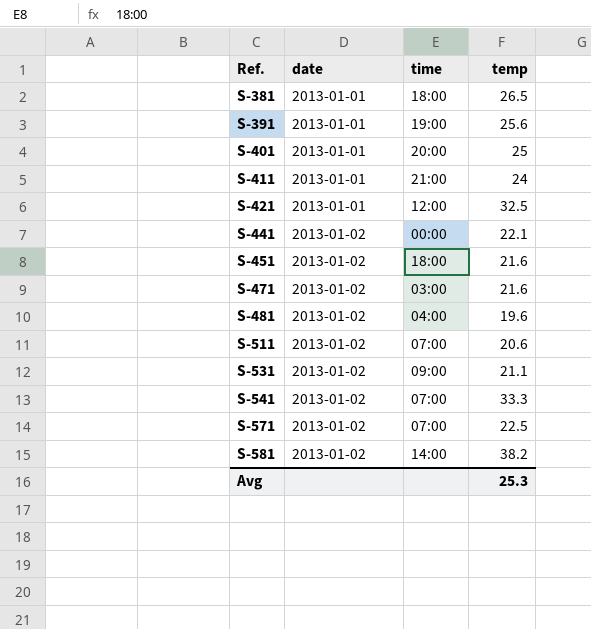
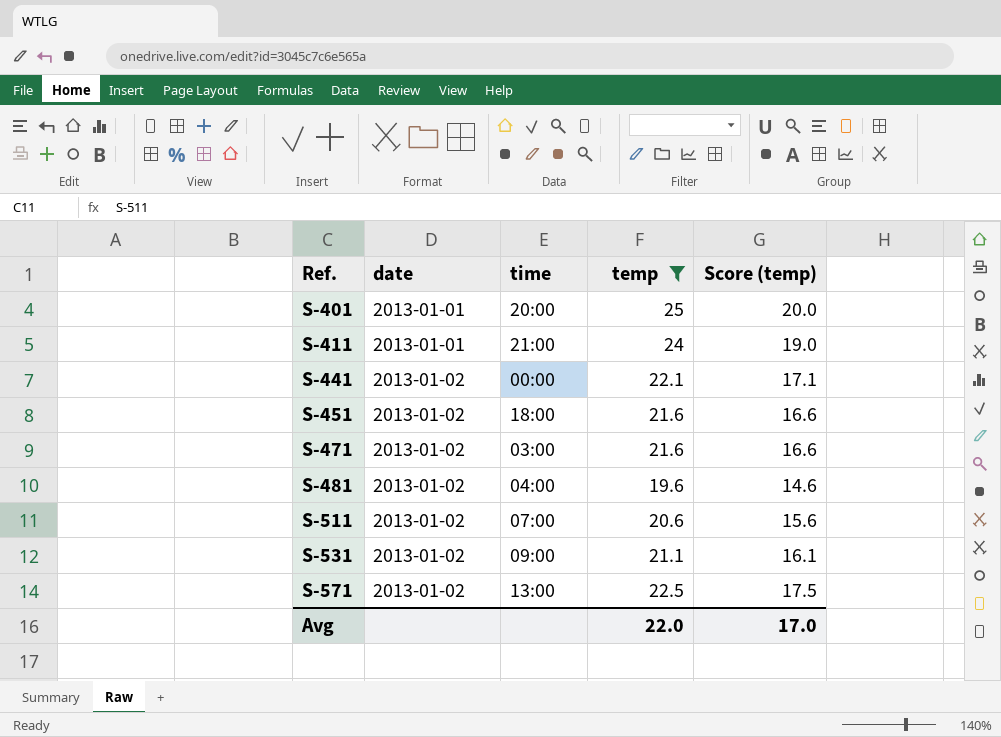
filter: none -> temp <= 25
column Score (temp) | formula: none -> [temp] - 5
S-571 | time: 07:00 -> 13:00
Avg | temp: 25.3 -> 22.0

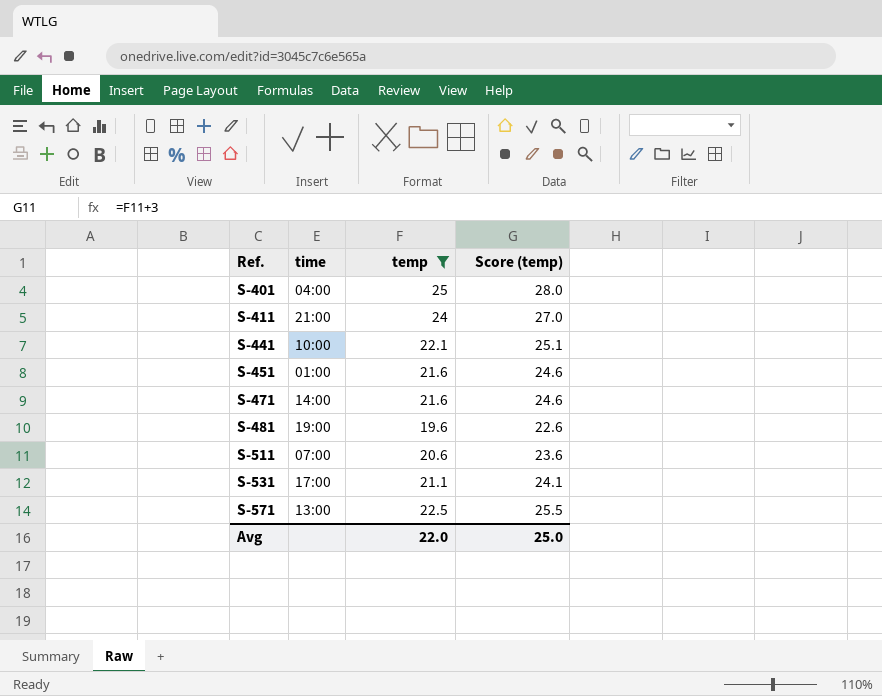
column date | position: 2 -> none
column Score (temp) | formula: [temp] - 5 -> [temp] + 3
S-401 | time: 20:00 -> 04:00
S-441 | time: 00:00 -> 10:00
S-451 | time: 18:00 -> 01:00
S-471 | time: 03:00 -> 14:00
S-481 | time: 04:00 -> 19:00
S-531 | time: 09:00 -> 17:00
Avg | Score (temp): 17.0 -> 25.0

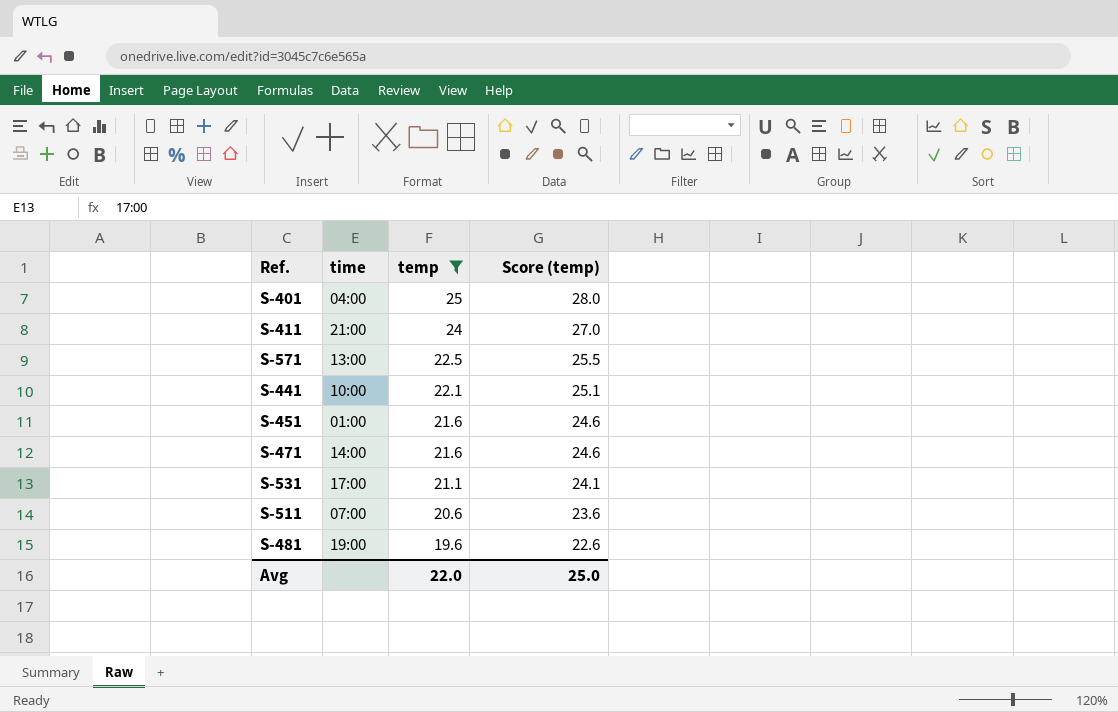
row order: Ref. ascending -> temp descending

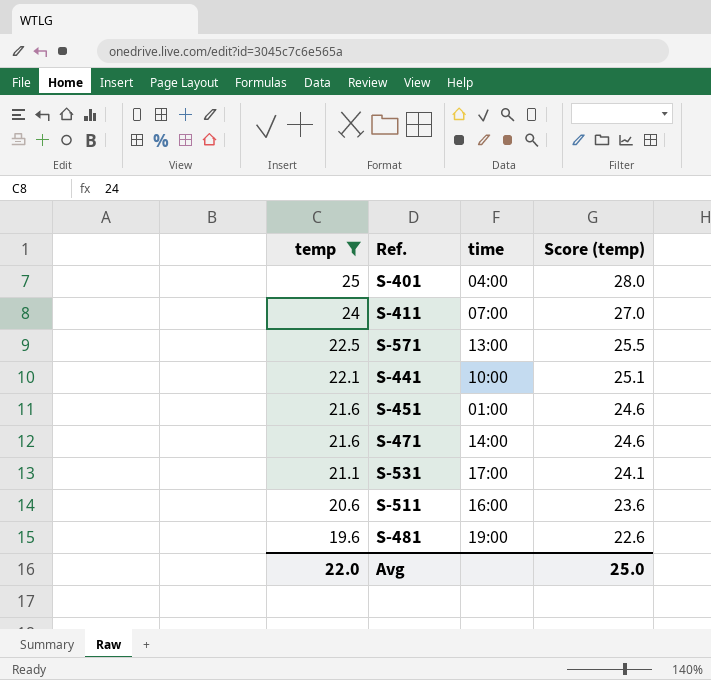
column temp | position: 3 -> 1
S-411 | time: 21:00 -> 07:00
S-511 | time: 07:00 -> 16:00

